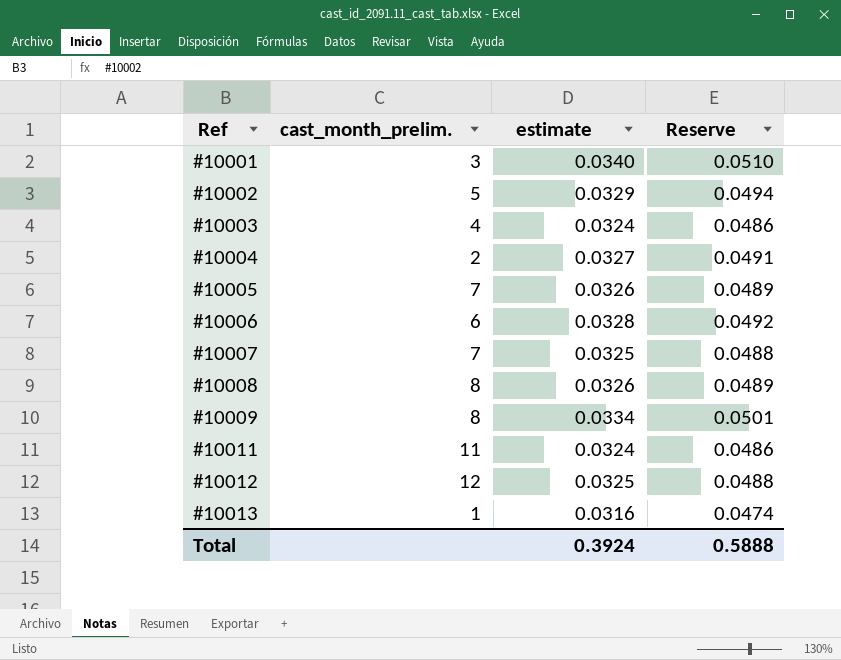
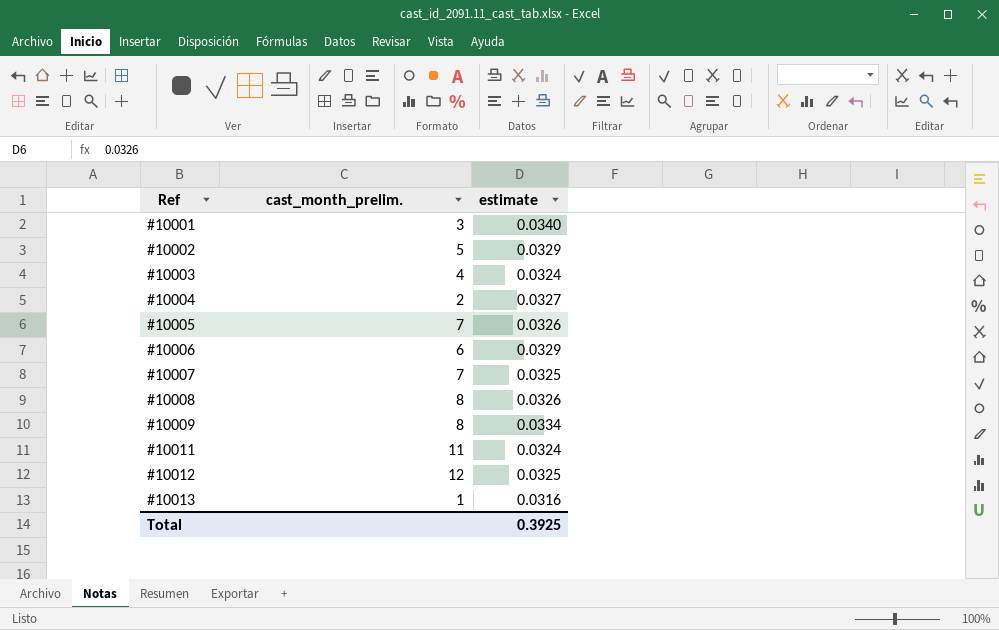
column Reserve | formula: [estimate] * 1.5 -> none
#10006 | estimate: 0.0328 -> 0.0329
Total | estimate: 0.3924 -> 0.3925

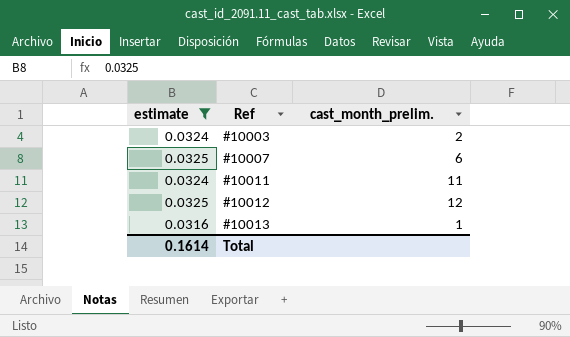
filter: none -> estimate <= 0.0325
column estimate | position: 3 -> 1
#10003 | cast_month_prelim.: 4 -> 2
#10007 | cast_month_prelim.: 7 -> 6
Total | estimate: 0.3925 -> 0.1614

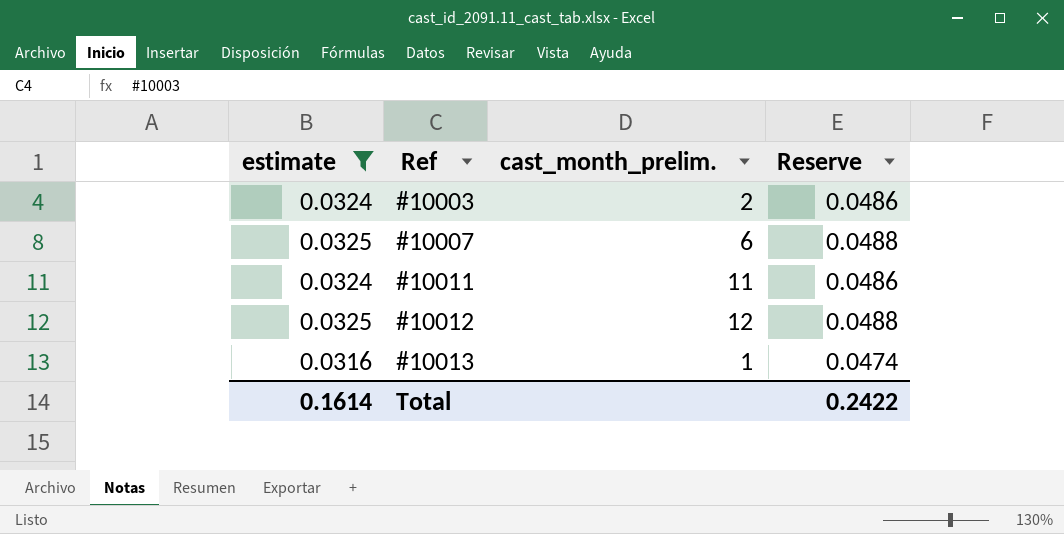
column Reserve | formula: none -> [estimate] * 1.5

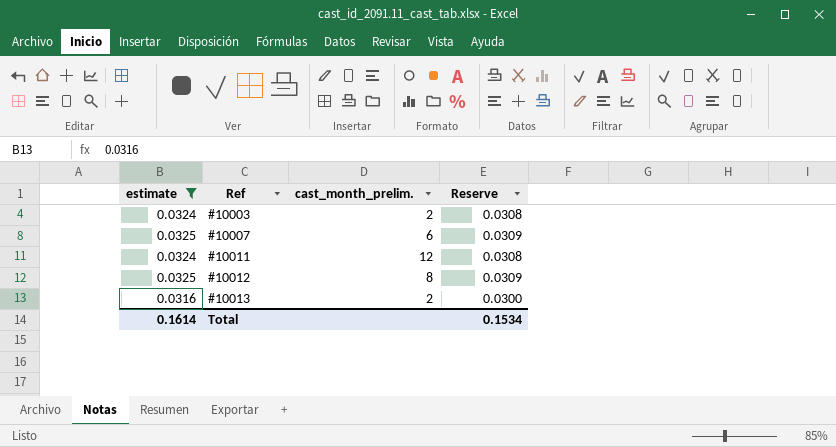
column Reserve | formula: [estimate] * 1.5 -> [estimate] * 0.95
#10011 | cast_month_prelim.: 11 -> 12
#10012 | cast_month_prelim.: 12 -> 8
#10013 | cast_month_prelim.: 1 -> 2
Total | Reserve: 0.2422 -> 0.1534

